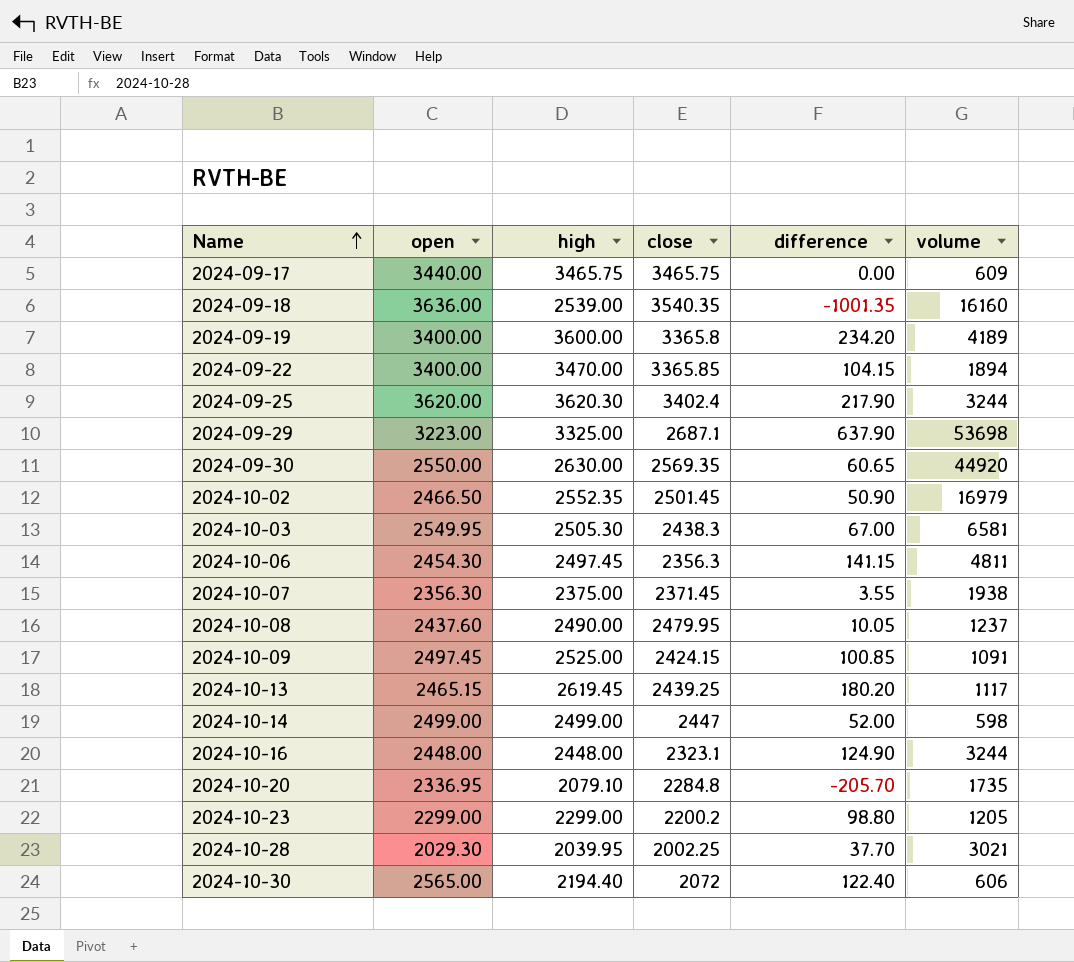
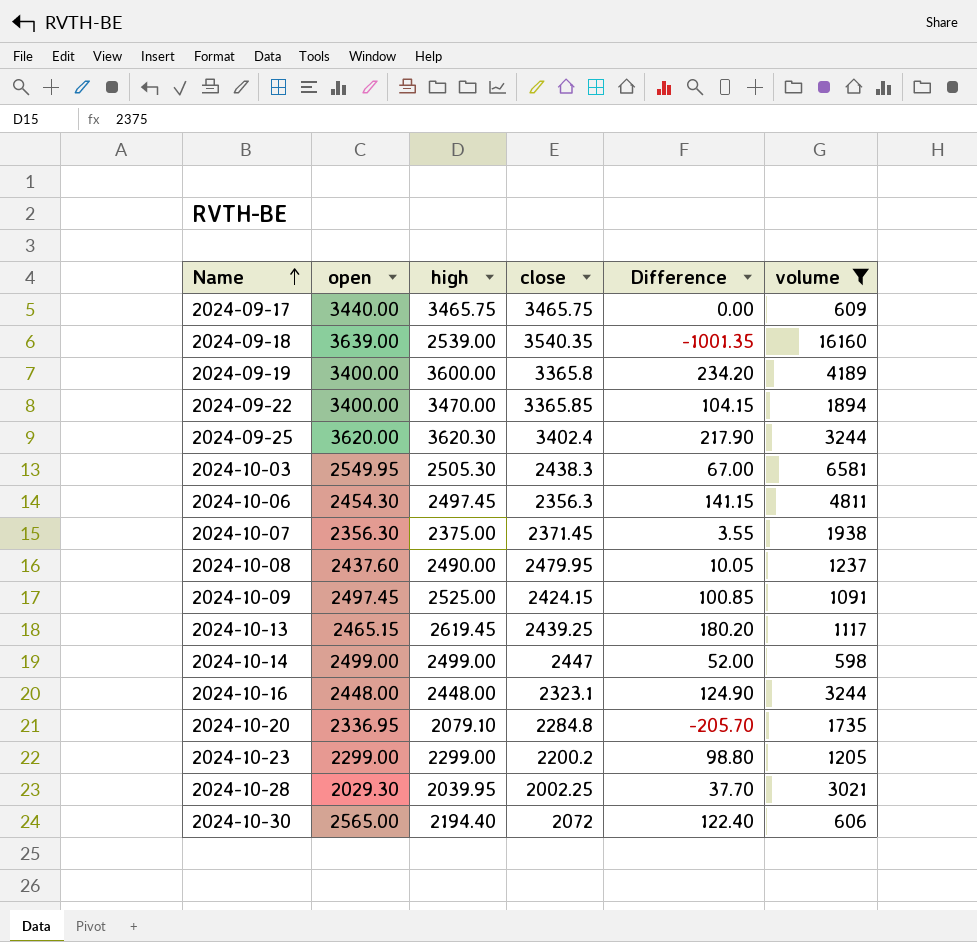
filter: none -> volume <= 16160
column name: difference -> Difference
2024-09-18 | open: 3636.00 -> 3639.00

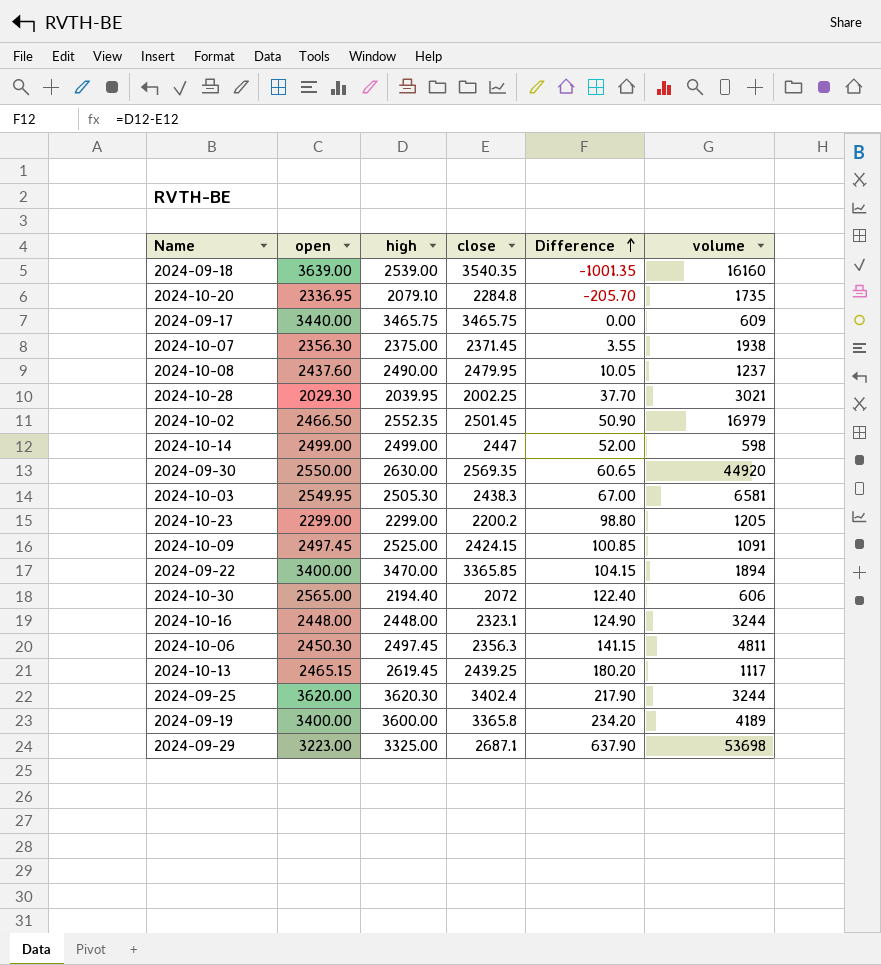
filter: volume <= 16160 -> none
row order: Name ascending -> Difference ascending
2024-10-06 | open: 2454.30 -> 2450.30

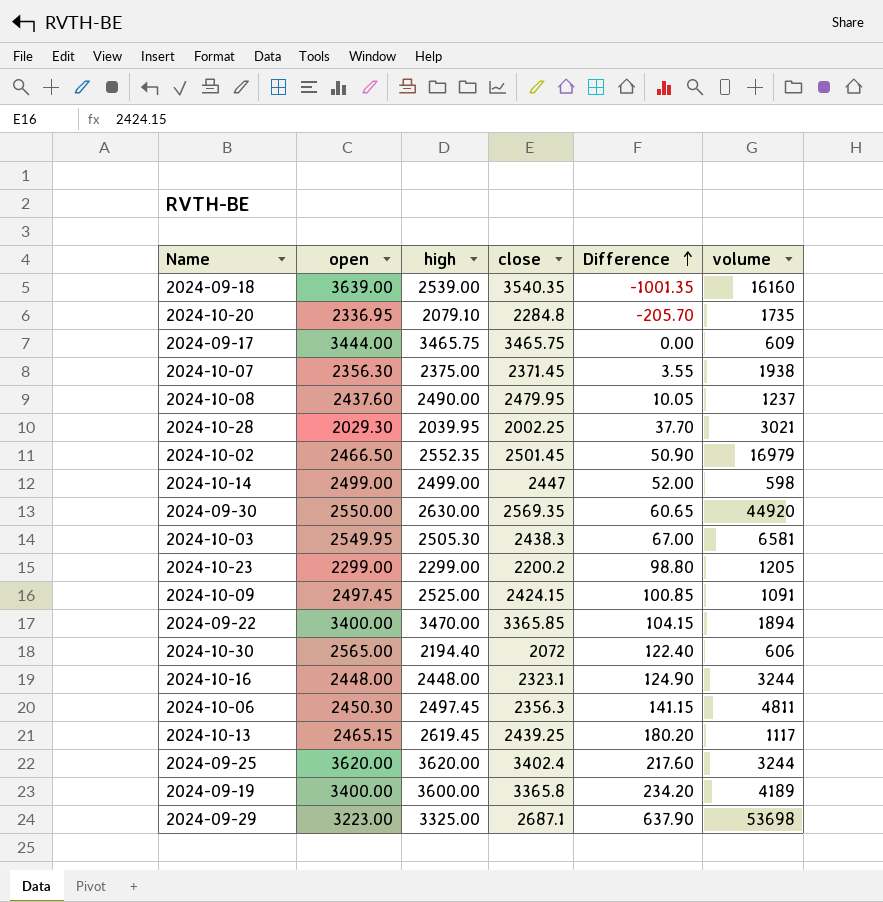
2024-09-17 | open: 3440.00 -> 3444.00
2024-09-25 | high: 3620.30 -> 3620.00
2024-09-25 | Difference: 217.90 -> 217.60

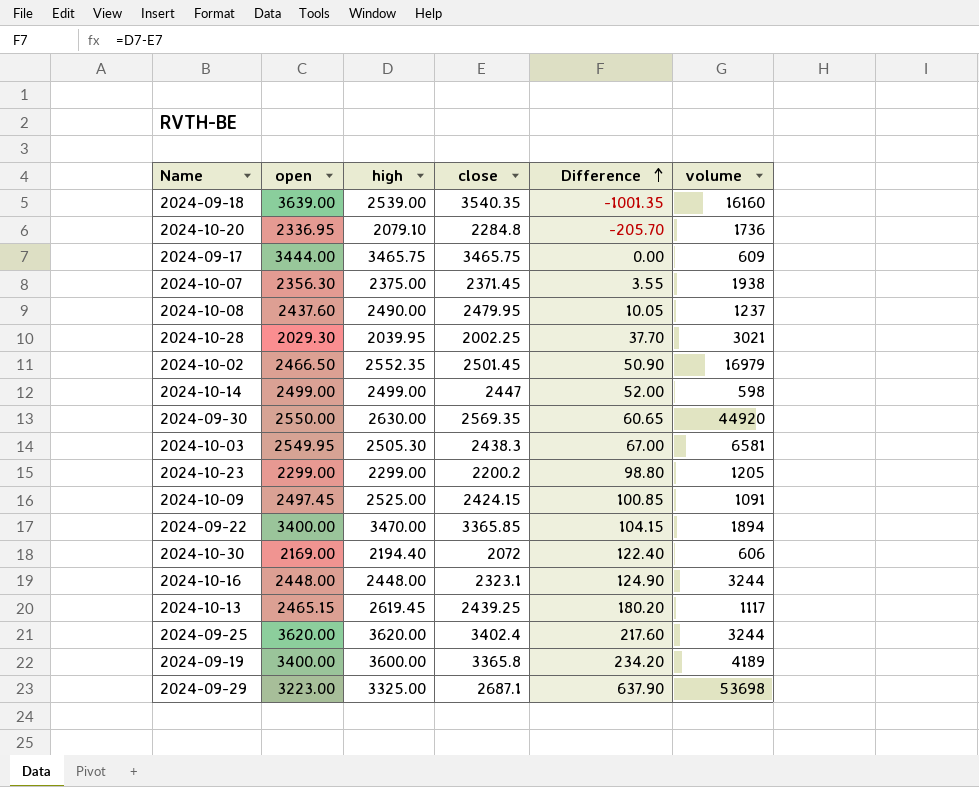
row 2024-10-06: 2450.30 | 2497.45 | 2356.3 | 141.15 | 4811 -> none
2024-10-20 | volume: 1735 -> 1736
2024-10-30 | open: 2565.00 -> 2169.00

